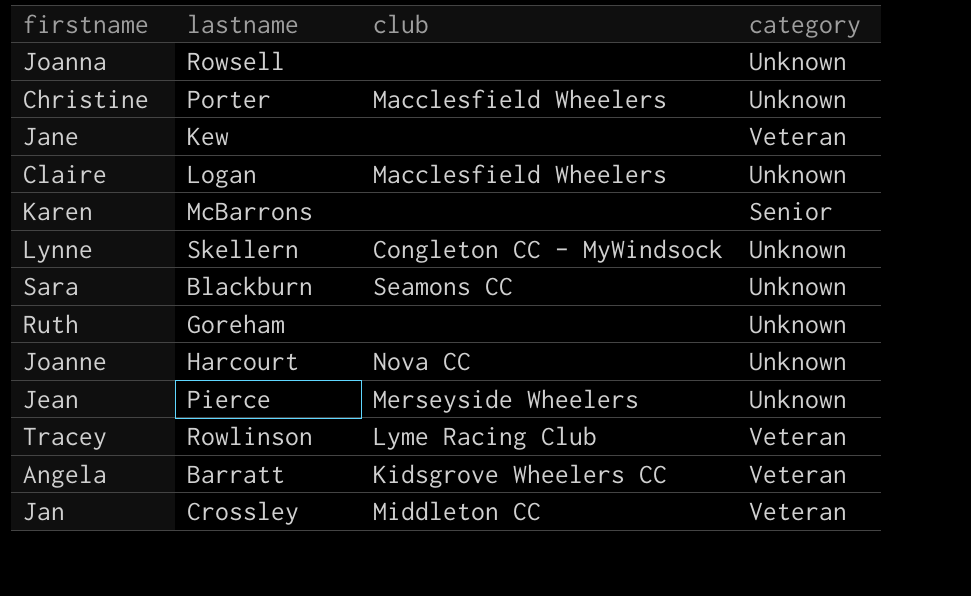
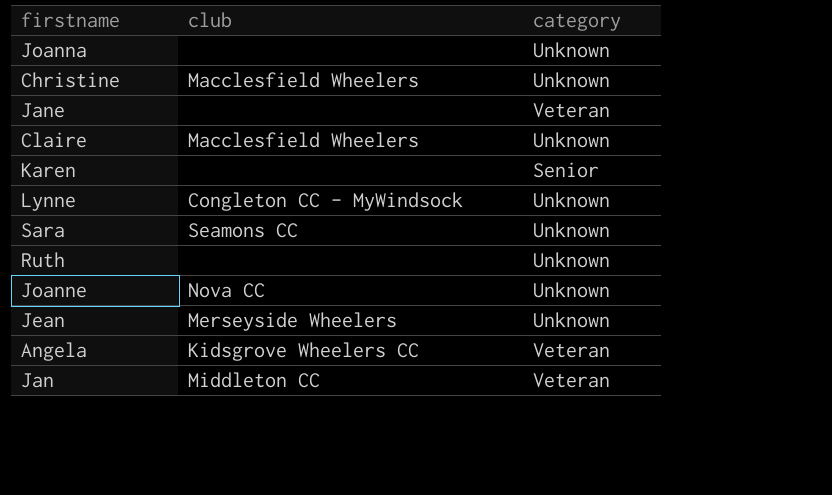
column lastname | position: 2 -> none
row Tracey: Rowlinson | Lyme Racing Club | Veteran -> none

